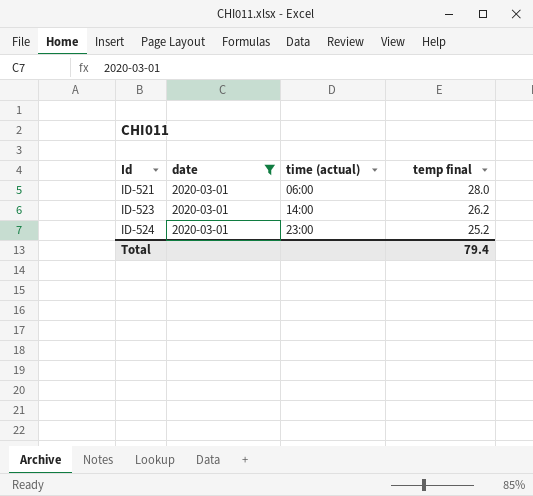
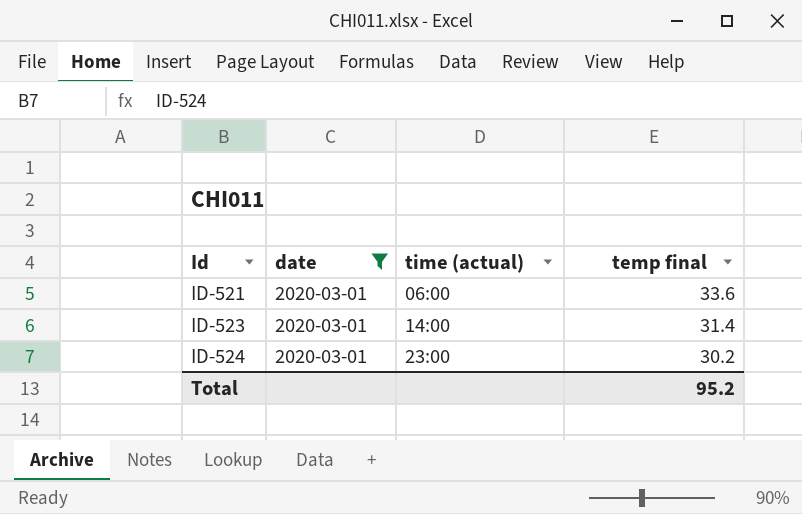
ID-521 | temp final: 28.0 -> 33.6
ID-523 | temp final: 26.2 -> 31.4
ID-524 | temp final: 25.2 -> 30.2
Total | temp final: 79.4 -> 95.2

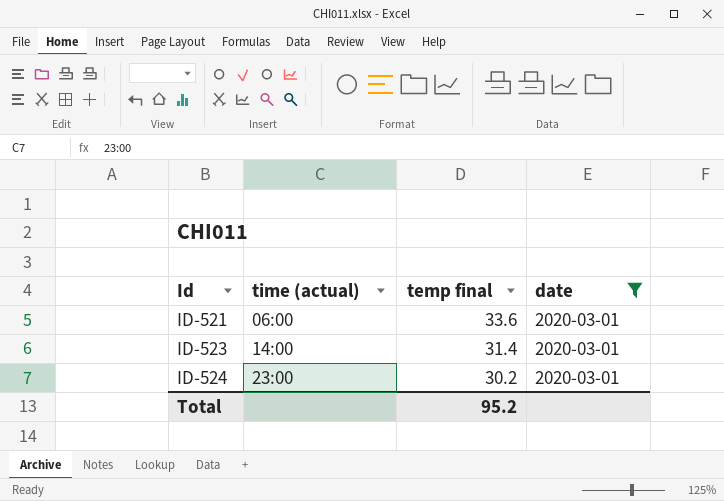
column date | position: 2 -> 4

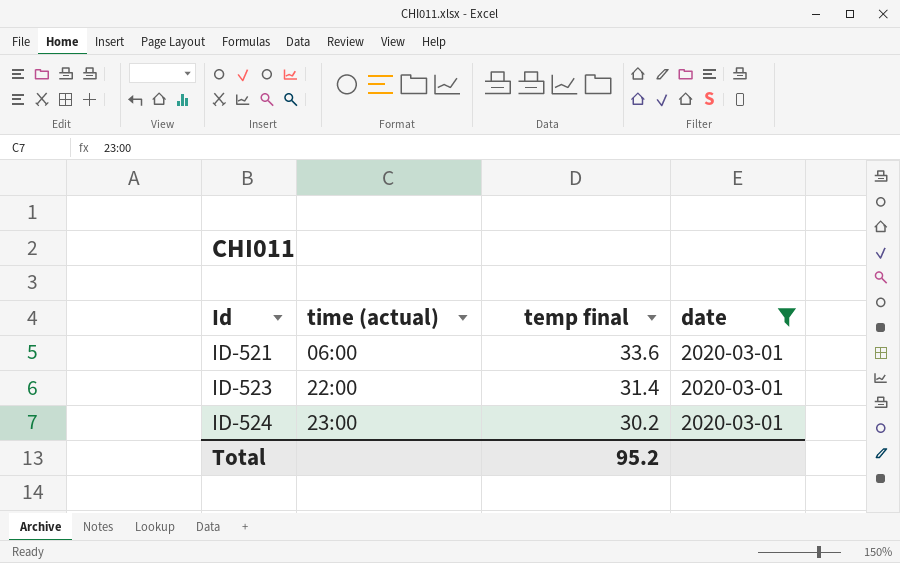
ID-523 | time (actual): 14:00 -> 22:00

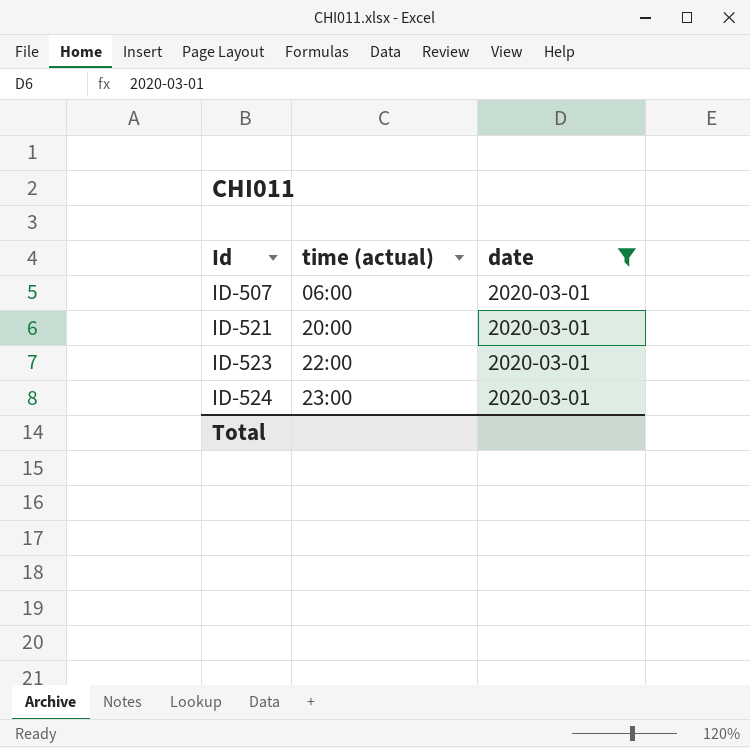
column temp final | position: 3 -> none
row ID-507: none -> 06:00 | 2020-03-01
ID-521 | time (actual): 06:00 -> 20:00

